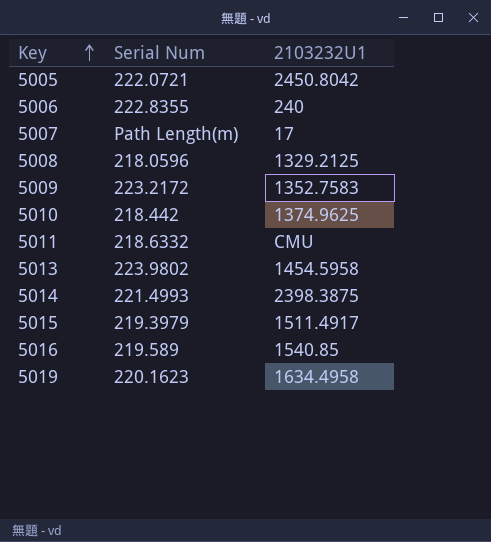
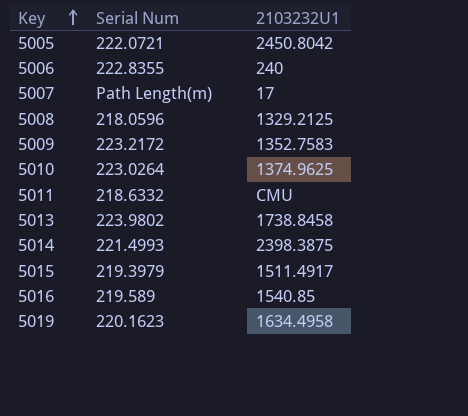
5010 | Serial Num: 218.442 -> 223.0264
5013 | 2103232U1: 1454.5958 -> 1738.8458

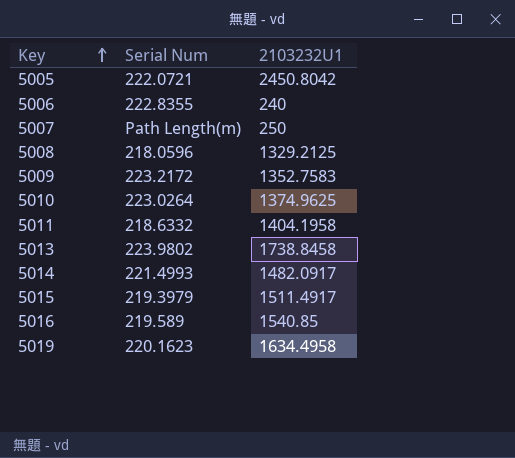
5007 | 2103232U1: 17 -> 250
5011 | 2103232U1: CMU -> 1404.1958
5014 | 2103232U1: 2398.3875 -> 1482.0917

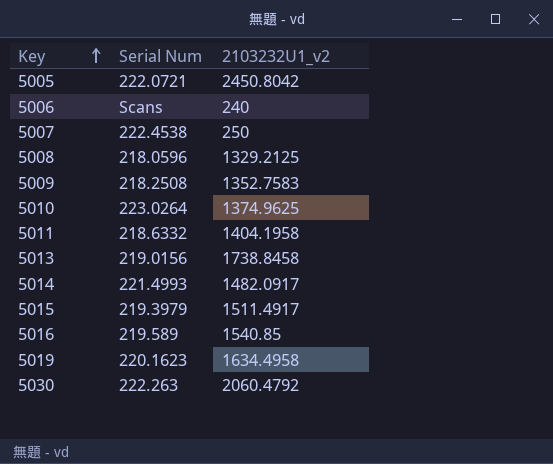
column name: 2103232U1 -> 2103232U1_v2
5006 | Serial Num: 222.8355 -> Scans
5007 | Serial Num: Path Length(m) -> 222.4538
5009 | Serial Num: 223.2172 -> 218.2508
5013 | Serial Num: 223.9802 -> 219.0156
row 5030: none -> 222.263 | 2060.4792

